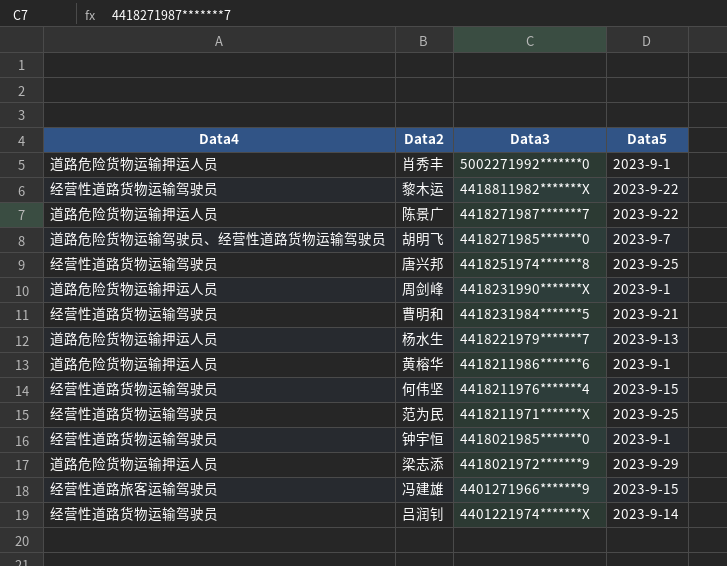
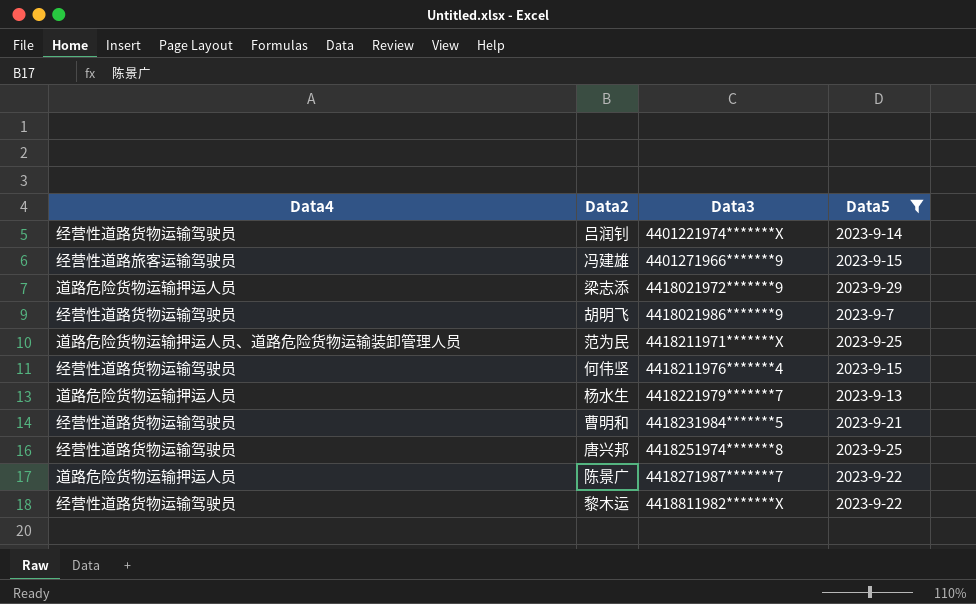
filter: none -> Data5 != 2023-9-1
row order: Data3 descending -> Data3 ascending
胡明飞 | Data4: 道路危险货物运输驾驶员、经营性道路货物运输驾驶员 -> 经营性道路货物运输驾驶员
胡明飞 | Data3: 4418271985*******0 -> 4418021986*******9
范为民 | Data4: 经营性道路货物运输驾驶员 -> 道路危险货物运输押运人员、道路危险货物运输装卸管理人员

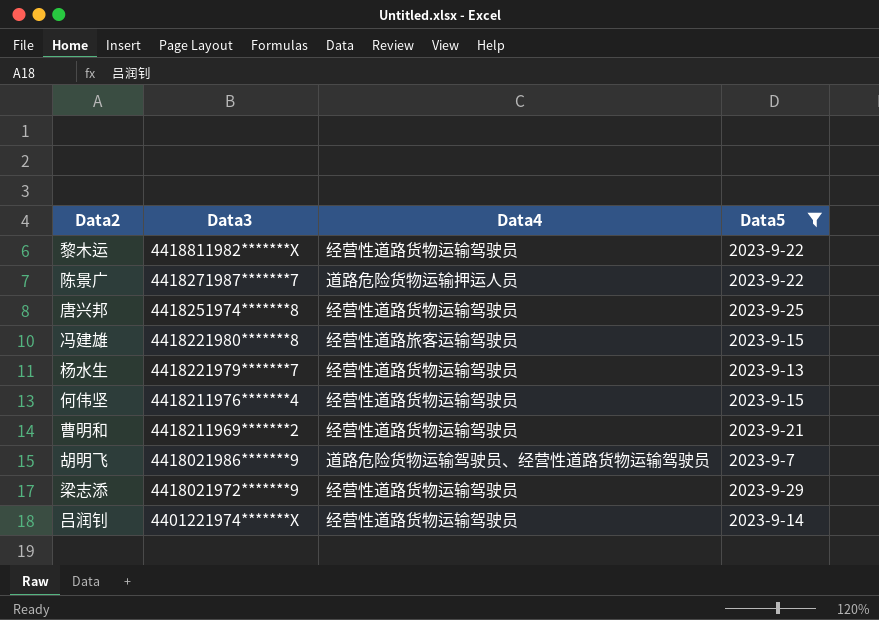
row order: Data3 ascending -> Data3 descending
column Data4 | position: 1 -> 3
row 范为民: 道路危险货物运输押运人员、道路危险货物运输装卸管理人员 | 4418211971*******X | 2023-9-25 -> none
冯建雄 | Data3: 4401271966*******9 -> 4418221980*******8
杨水生 | Data4: 道路危险货物运输押运人员 -> 经营性道路货物运输驾驶员
曹明和 | Data3: 4418231984*******5 -> 4418211969*******2
胡明飞 | Data4: 经营性道路货物运输驾驶员 -> 道路危险货物运输驾驶员、经营性道路货物运输驾驶员
梁志添 | Data4: 道路危险货物运输押运人员 -> 经营性道路货物运输驾驶员

